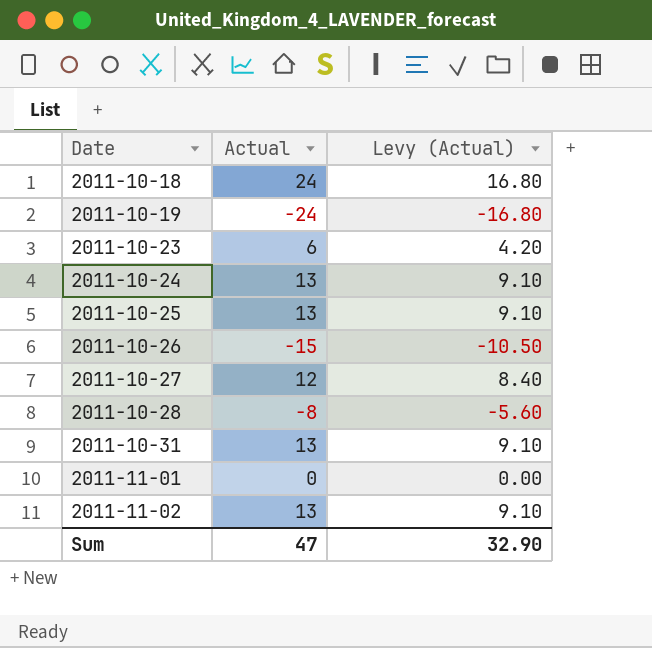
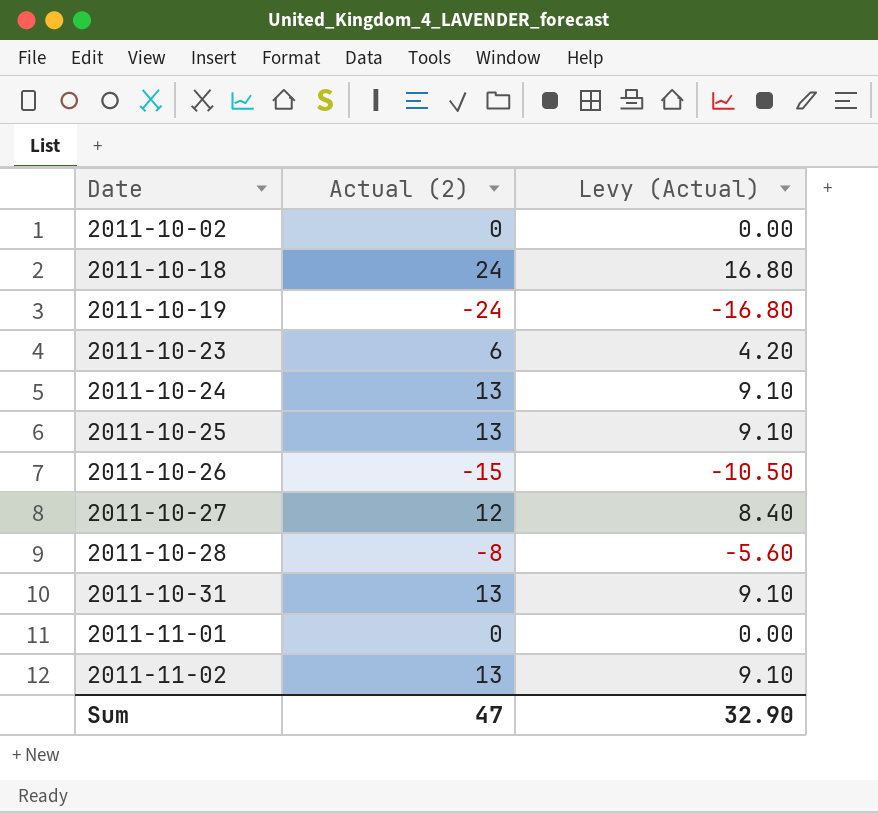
column name: Actual -> Actual (2)
row 2011-10-02: none -> 0 | 0.00

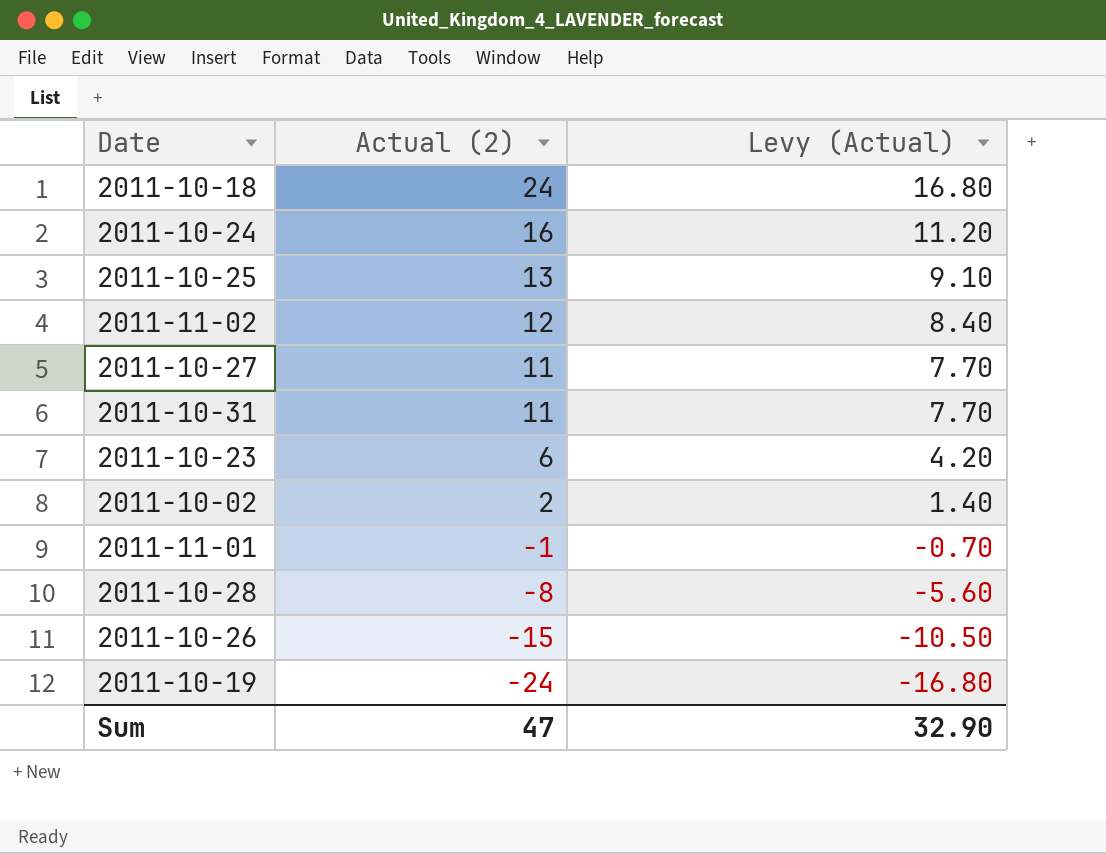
row order: Date ascending -> Actual (2) descending
2011-10-24 | Actual (2): 13 -> 16
2011-10-24 | Levy (Actual): 9.10 -> 11.20
2011-11-02 | Actual (2): 13 -> 12
2011-11-02 | Levy (Actual): 9.10 -> 8.40
2011-10-27 | Actual (2): 12 -> 11
2011-10-27 | Levy (Actual): 8.40 -> 7.70
2011-10-31 | Actual (2): 13 -> 11
2011-10-31 | Levy (Actual): 9.10 -> 7.70
2011-10-02 | Actual (2): 0 -> 2
2011-10-02 | Levy (Actual): 0.00 -> 1.40
2011-11-01 | Actual (2): 0 -> -1
2011-11-01 | Levy (Actual): 0.00 -> -0.70

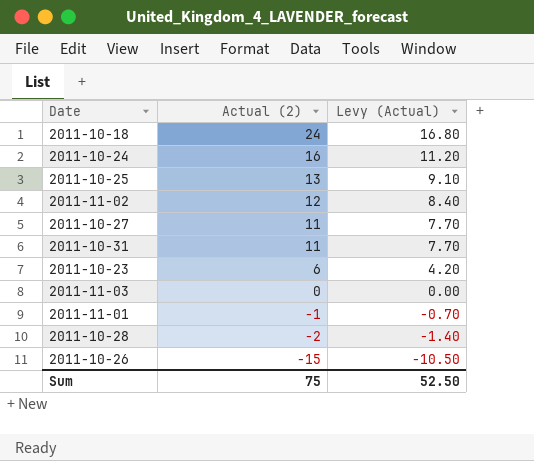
row 2011-10-02: 2 | 1.40 -> none
row 2011-10-19: -24 | -16.80 -> none
row 2011-11-03: none -> 0 | 0.00
2011-10-28 | Actual (2): -8 -> -2
2011-10-28 | Levy (Actual): -5.60 -> -1.40
Sum | Actual (2): 47 -> 75
Sum | Levy (Actual): 32.90 -> 52.50

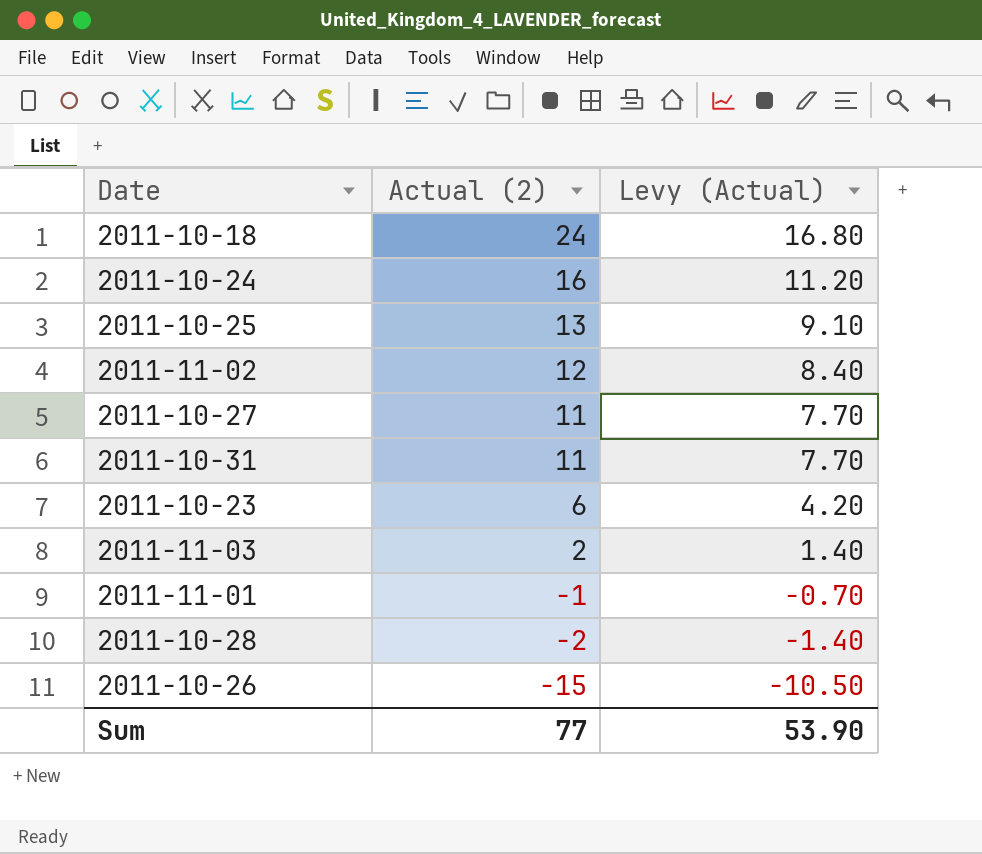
2011-11-03 | Actual (2): 0 -> 2
2011-11-03 | Levy (Actual): 0.00 -> 1.40
Sum | Actual (2): 75 -> 77
Sum | Levy (Actual): 52.50 -> 53.90

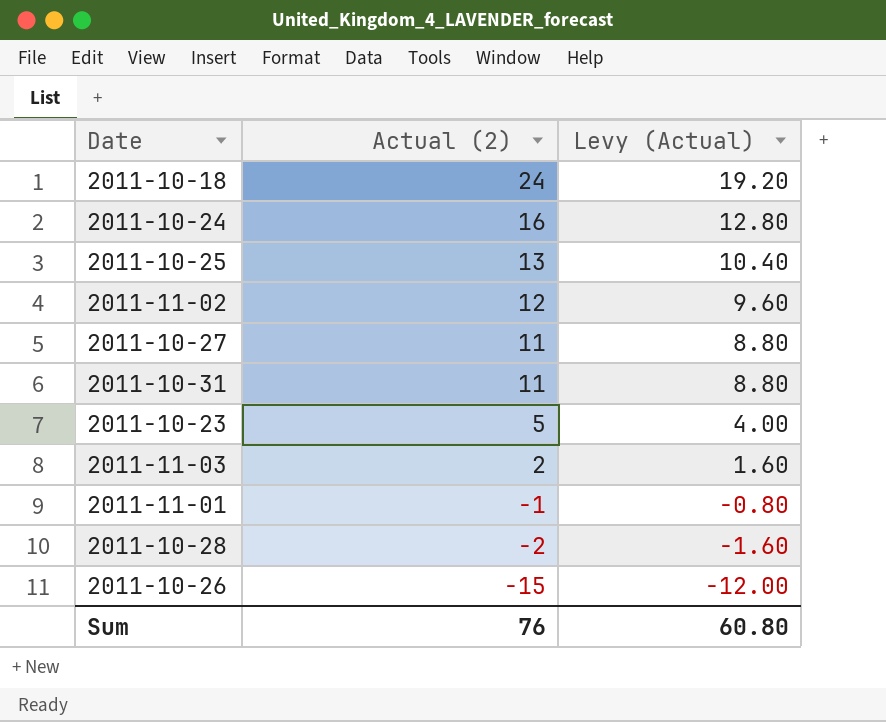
column Levy (Actual) | formula: [Actual (2)] * 0.7 -> [Actual (2)] * 0.8
2011-10-23 | Actual (2): 6 -> 5
Sum | Actual (2): 77 -> 76
Sum | Levy (Actual): 53.90 -> 60.80

